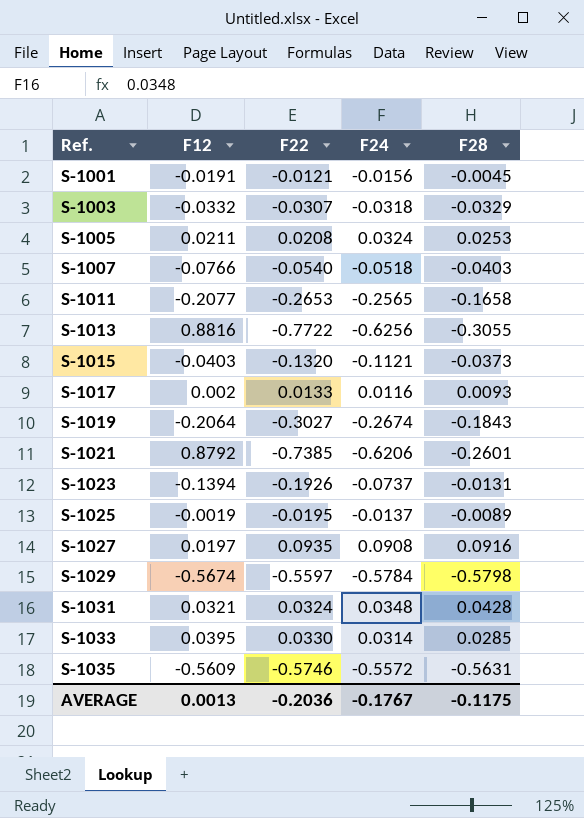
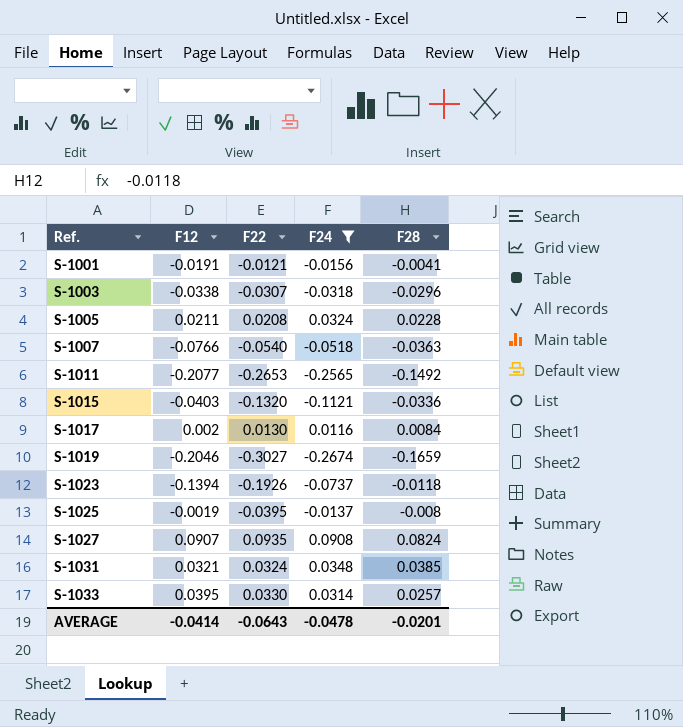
filter: none -> F24 >= -0.2674
S-1001 | F28: -0.0045 -> -0.0041
S-1003 | F12: -0.0332 -> -0.0338
S-1003 | F28: -0.0329 -> -0.0296
S-1005 | F28: 0.0253 -> 0.0228
S-1007 | F28: -0.0403 -> -0.0363
S-1011 | F28: -0.1658 -> -0.1492
S-1015 | F28: -0.0373 -> -0.0336
S-1017 | F22: 0.0133 -> 0.0130
S-1017 | F28: 0.0093 -> 0.0084
S-1019 | F12: -0.2064 -> -0.2046
S-1019 | F28: -0.1843 -> -0.1659
S-1023 | F28: -0.0131 -> -0.0118
S-1025 | F22: -0.0195 -> -0.0395
S-1025 | F28: -0.0089 -> -0.008
S-1027 | F12: 0.0197 -> 0.0907
S-1027 | F28: 0.0916 -> 0.0824
S-1031 | F28: 0.0428 -> 0.0385
S-1033 | F28: 0.0285 -> 0.0257
AVERAGE | F12: 0.0013 -> -0.0414
AVERAGE | F22: -0.2036 -> -0.0643
AVERAGE | F24: -0.1767 -> -0.0478
AVERAGE | F28: -0.1175 -> -0.0201

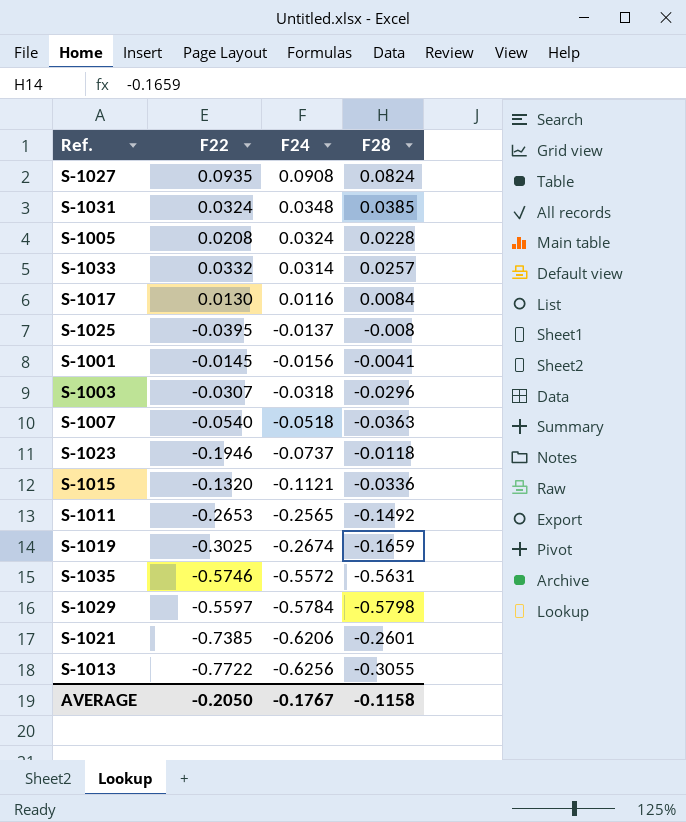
filter: F24 >= -0.2674 -> none
row order: Ref. ascending -> F24 descending
column F12 | position: 2 -> none
S-1033 | F22: 0.0330 -> 0.0332
S-1001 | F22: -0.0121 -> -0.0145
S-1023 | F22: -0.1926 -> -0.1946
S-1019 | F22: -0.3027 -> -0.3025
AVERAGE | F22: -0.0643 -> -0.2050
AVERAGE | F24: -0.0478 -> -0.1767
AVERAGE | F28: -0.0201 -> -0.1158

